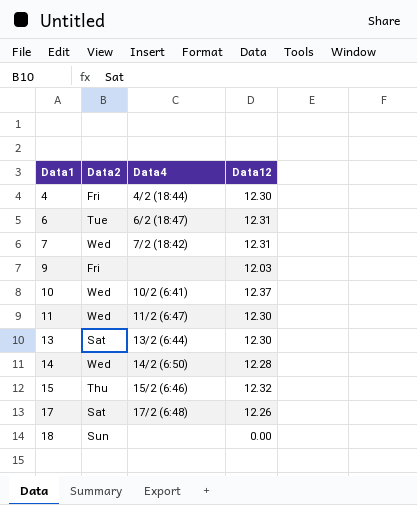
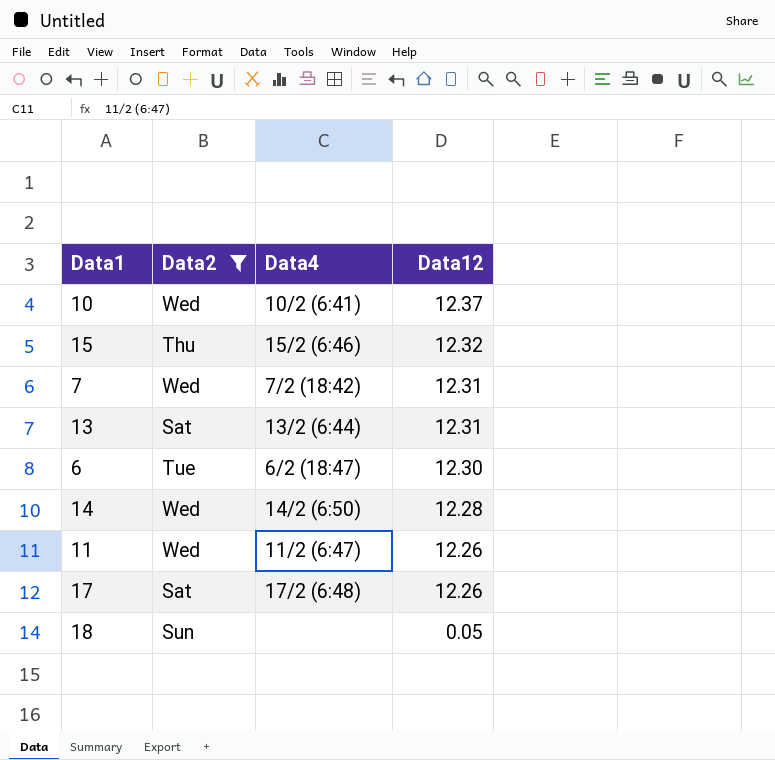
filter: none -> Data2 != Fri
row order: Data1 ascending -> Data12 descending
13 | Data12: 12.30 -> 12.31
6 | Data12: 12.31 -> 12.30
11 | Data12: 12.30 -> 12.26
18 | Data12: 0.00 -> 0.05

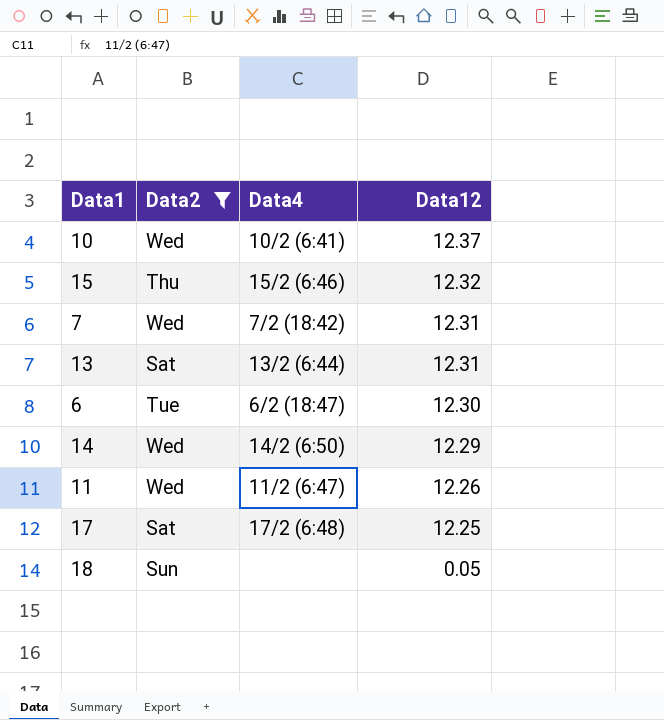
14 | Data12: 12.28 -> 12.29
17 | Data12: 12.26 -> 12.25

